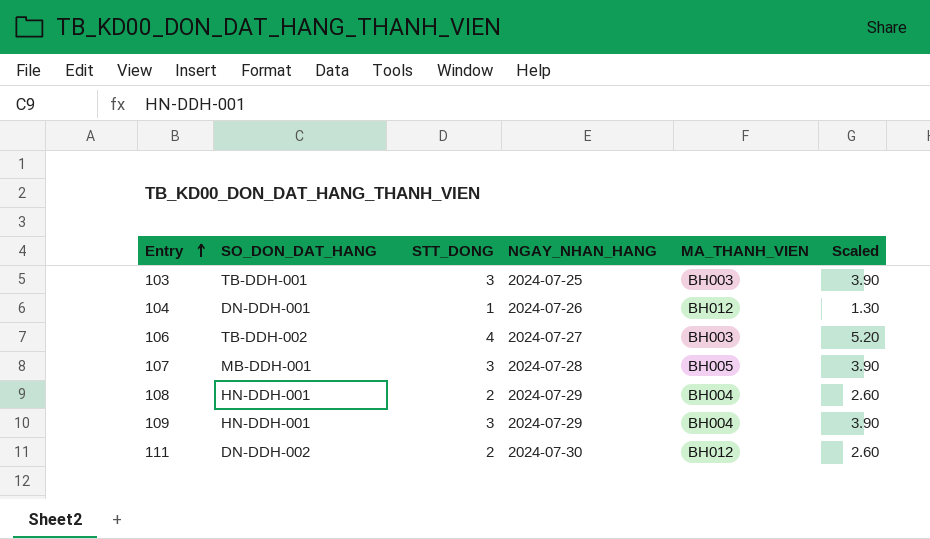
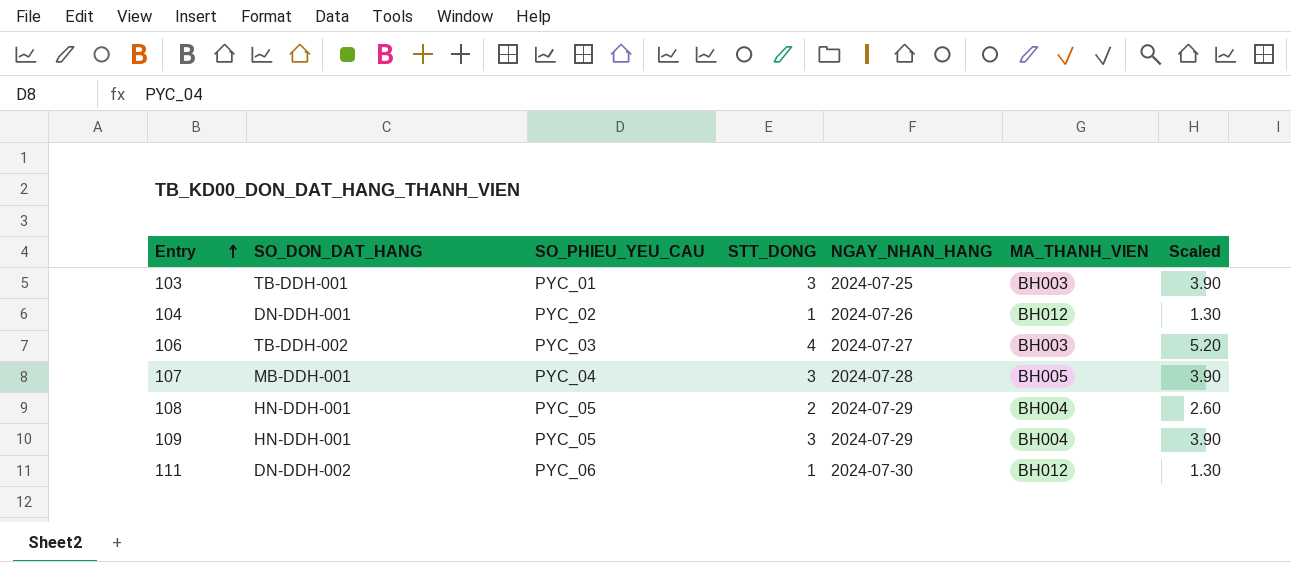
column SO_PHIEU_YEU_CAU | position: none -> 3
111 | STT_DONG: 2 -> 1
111 | Scaled: 2.60 -> 1.30

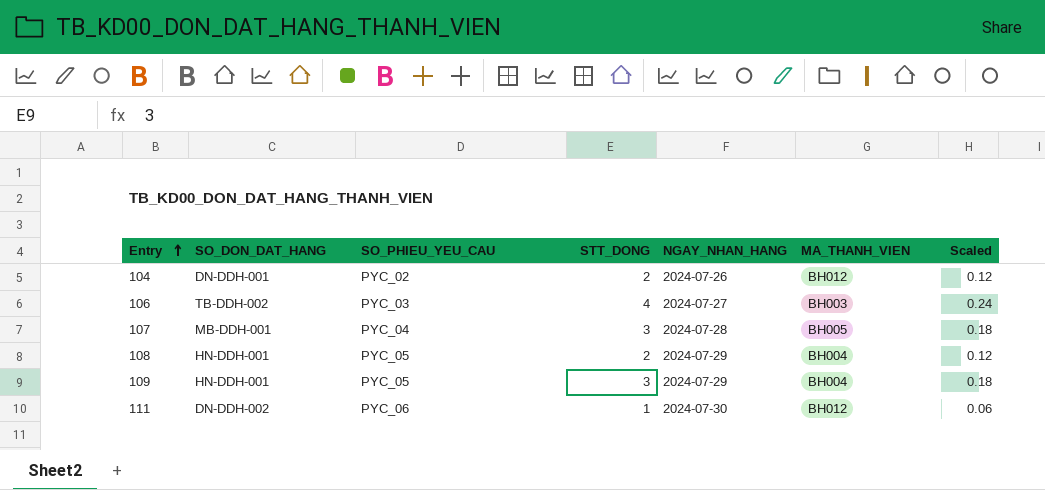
column Scaled | formula: [STT_DONG] * 1.3 -> [STT_DONG] * 0.06
row 103: TB-DDH-001 | PYC_01 | 3 | 2024-07-25 | BH003 | 3.90 -> none
104 | STT_DONG: 1 -> 2

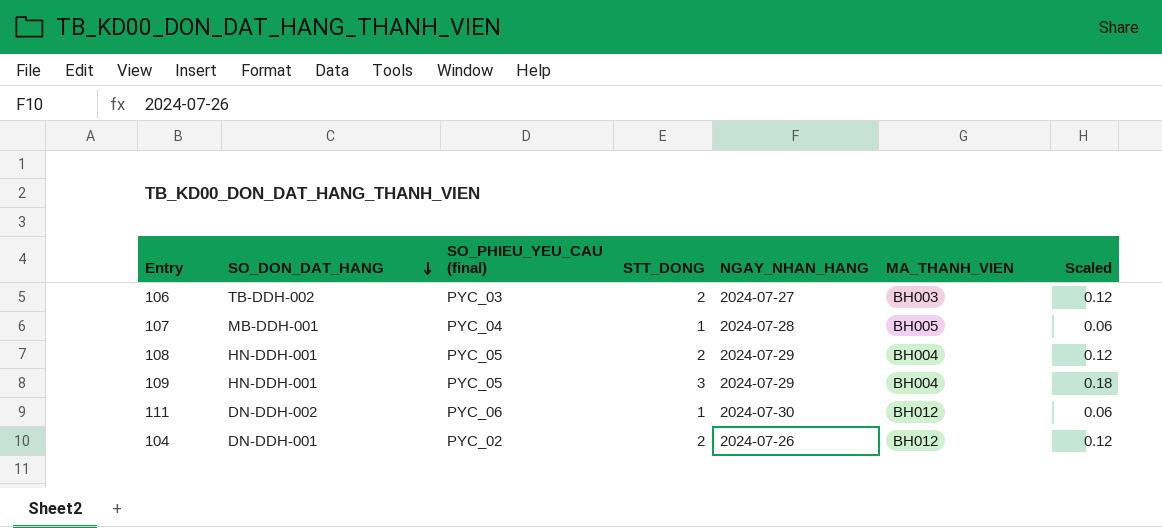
row order: Entry ascending -> SO_DON_DAT_HANG descending
column name: SO_PHIEU_YEU_CAU -> SO_PHIEU_YEU_CAU (final)
106 | STT_DONG: 4 -> 2
106 | Scaled: 0.24 -> 0.12
107 | STT_DONG: 3 -> 1
107 | Scaled: 0.18 -> 0.06

